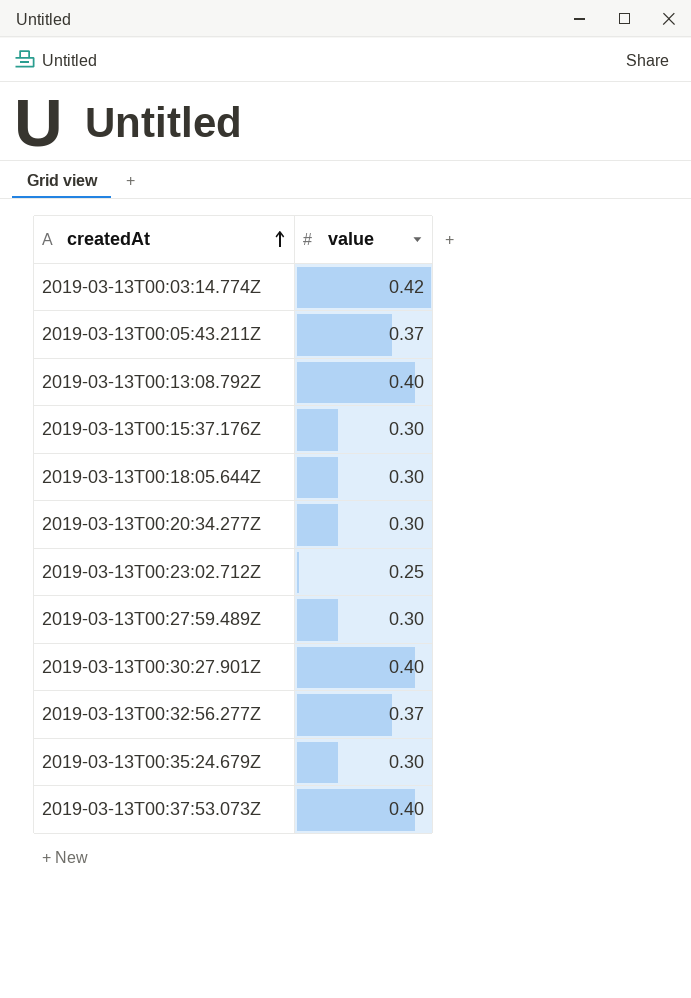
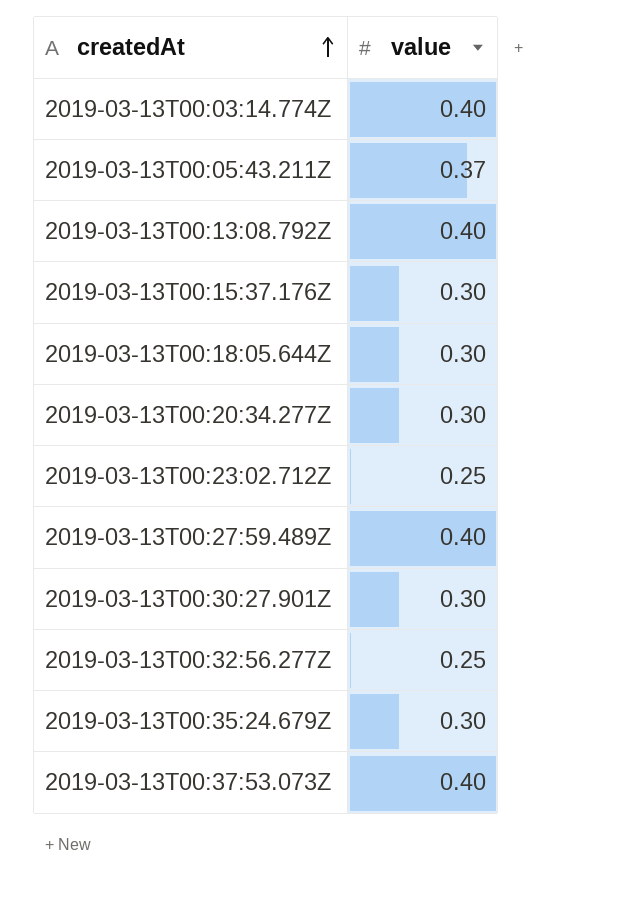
2019-03-13T00:03:14.774Z | value: 0.42 -> 0.40
2019-03-13T00:27:59.489Z | value: 0.30 -> 0.40
2019-03-13T00:30:27.901Z | value: 0.40 -> 0.30
2019-03-13T00:32:56.277Z | value: 0.37 -> 0.25

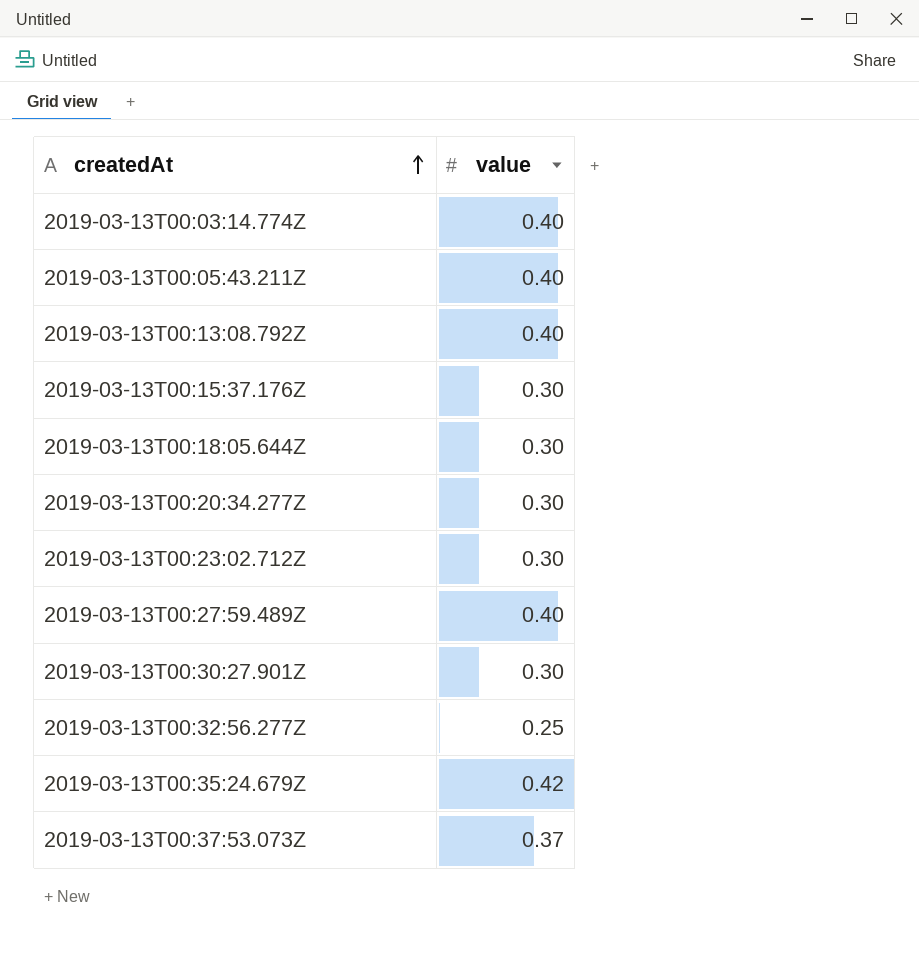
2019-03-13T00:05:43.211Z | value: 0.37 -> 0.40
2019-03-13T00:23:02.712Z | value: 0.25 -> 0.30
2019-03-13T00:35:24.679Z | value: 0.30 -> 0.42
2019-03-13T00:37:53.073Z | value: 0.40 -> 0.37

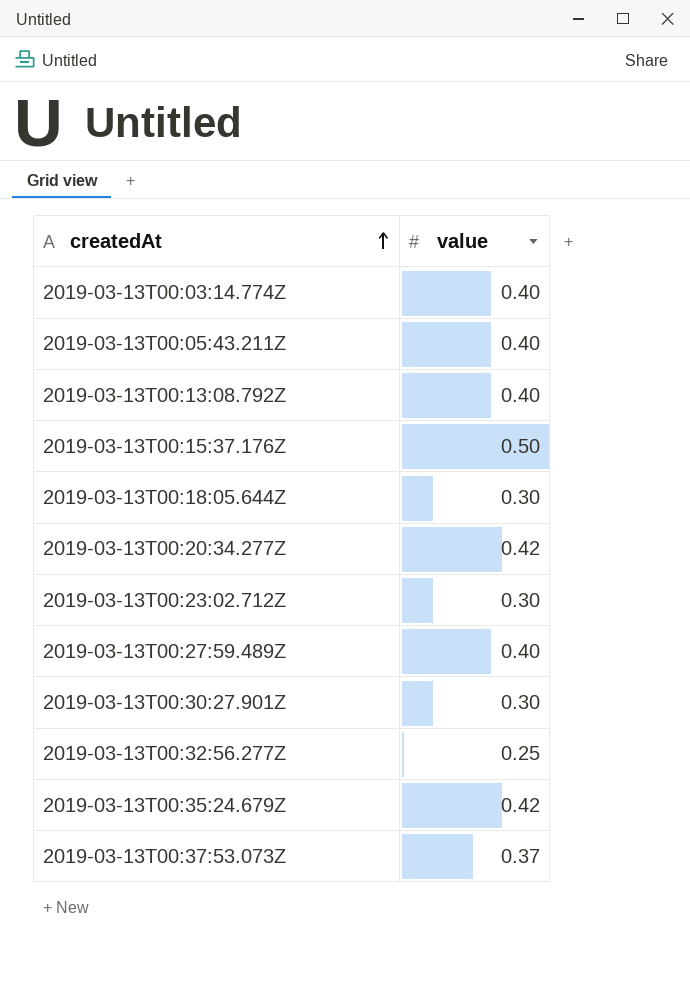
2019-03-13T00:15:37.176Z | value: 0.30 -> 0.50
2019-03-13T00:20:34.277Z | value: 0.30 -> 0.42

